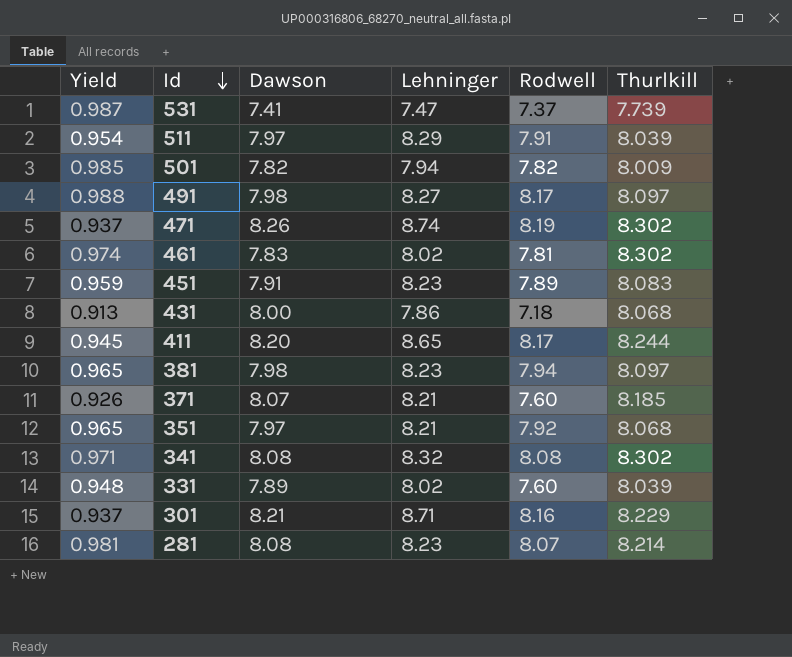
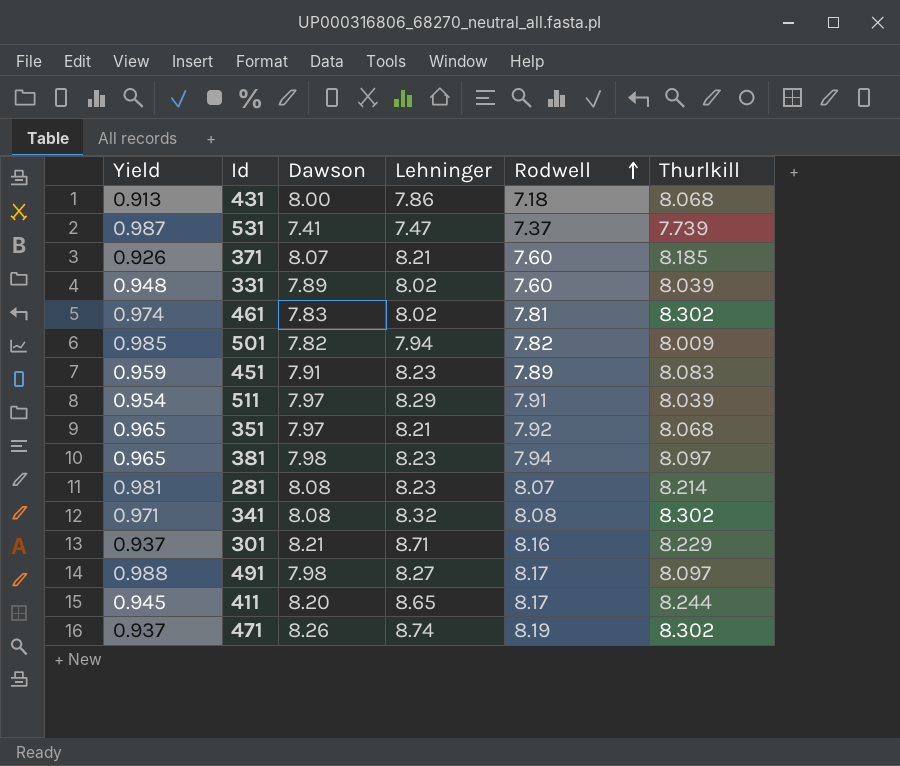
row order: Id descending -> Rodwell ascending

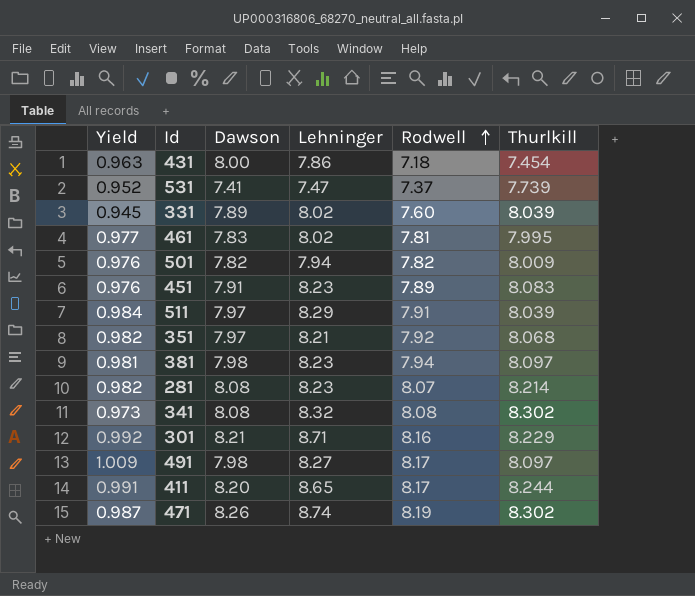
column Yield | formula: [Rodwell] / [Lehninger] -> [Rodwell] / [Thurlkill]
row 371: 0.926 | 8.07 | 8.21 | 7.60 | 8.185 -> none
431 | Thurlkill: 8.068 -> 7.454
461 | Thurlkill: 8.302 -> 7.995

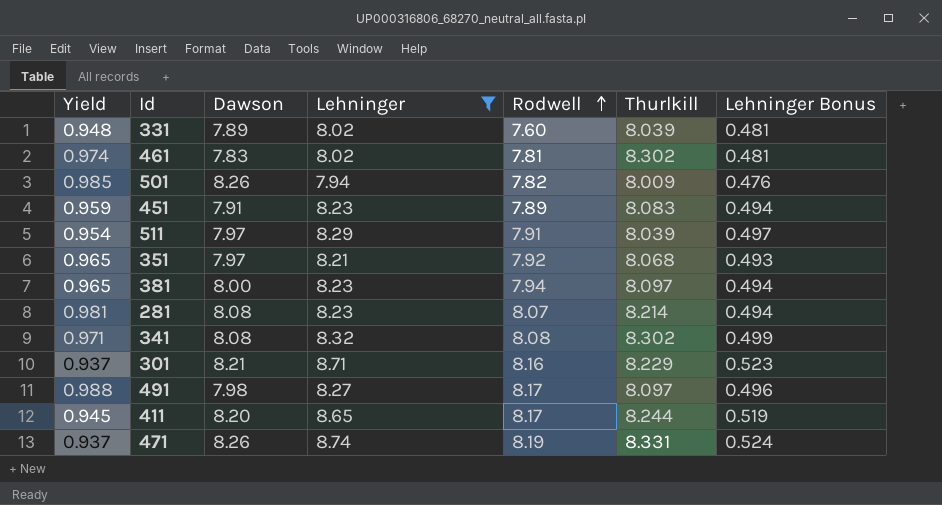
filter: none -> Lehninger >= 7.94
column Yield | formula: [Rodwell] / [Thurlkill] -> [Rodwell] / [Lehninger]
column Lehninger Bonus | formula: none -> [Lehninger] * 0.06
461 | Thurlkill: 7.995 -> 8.302
501 | Dawson: 7.82 -> 8.26
381 | Dawson: 7.98 -> 8.00
471 | Thurlkill: 8.302 -> 8.331

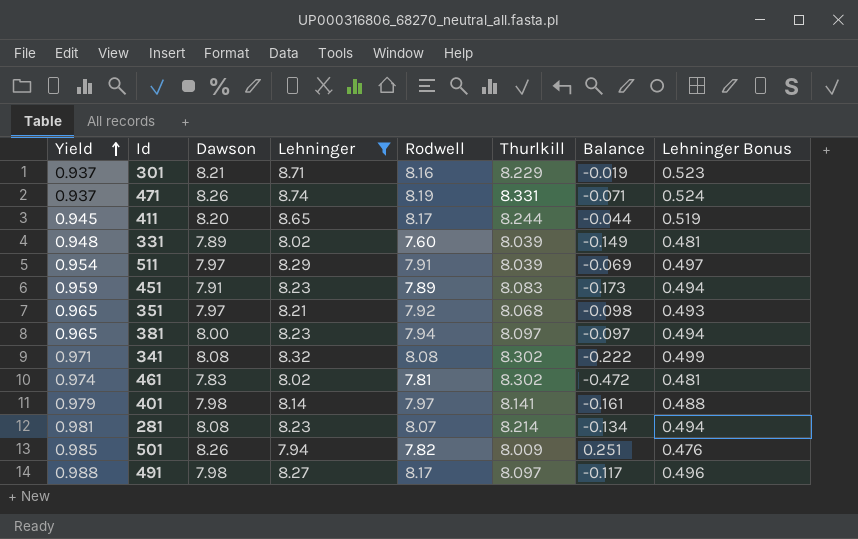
row order: Rodwell ascending -> Yield ascending
column Balance | formula: none -> [Dawson] - [Thurlkill]
row 401: none -> 0.979 | 7.98 | 8.14 | 7.97 | 8.141 | -0.161 | 0.488

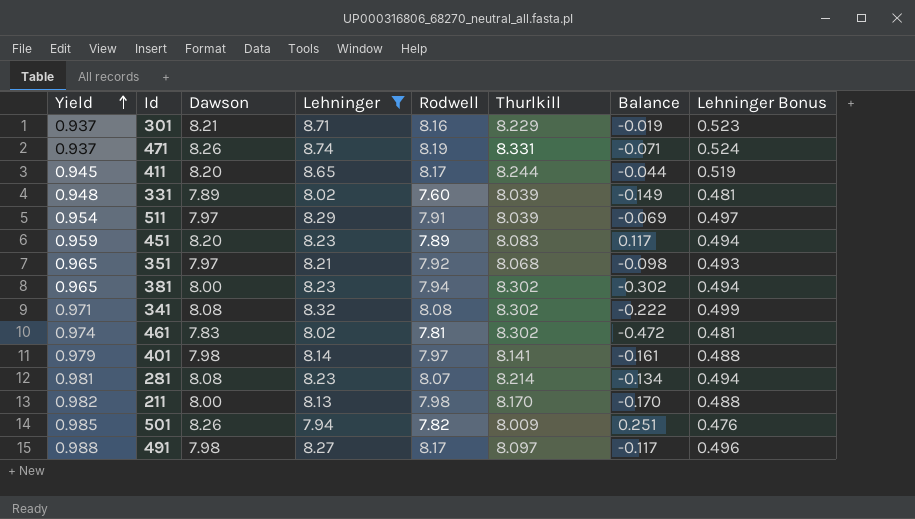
451 | Dawson: 7.91 -> 8.20
451 | Balance: -0.173 -> 0.117
381 | Thurlkill: 8.097 -> 8.302
381 | Balance: -0.097 -> -0.302
row 211: none -> 0.982 | 8.00 | 8.13 | 7.98 | 8.170 | -0.170 | 0.488

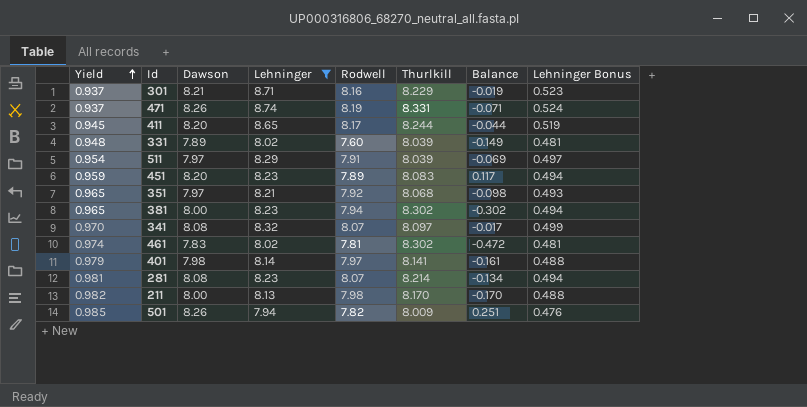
row 491: 0.988 | 7.98 | 8.27 | 8.17 | 8.097 | -0.117 | 0.496 -> none
341 | Yield: 0.971 -> 0.970
341 | Rodwell: 8.08 -> 8.07
341 | Thurlkill: 8.302 -> 8.097
341 | Balance: -0.222 -> -0.017

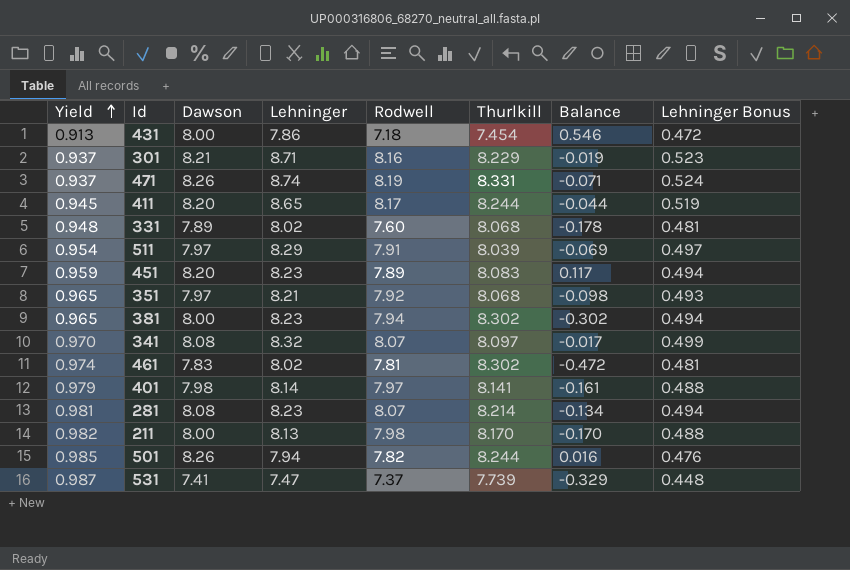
filter: Lehninger >= 7.94 -> none
331 | Thurlkill: 8.039 -> 8.068
331 | Balance: -0.149 -> -0.178
501 | Thurlkill: 8.009 -> 8.244
501 | Balance: 0.251 -> 0.016

